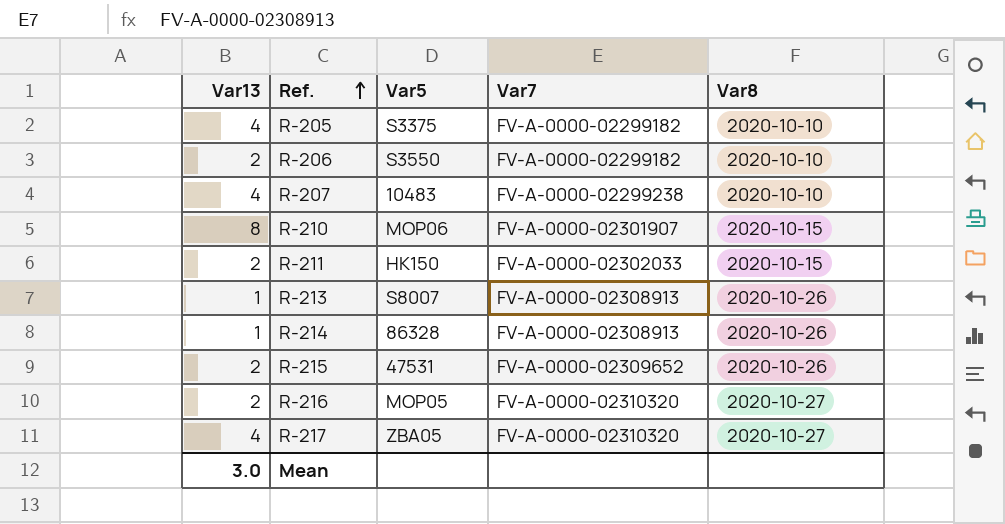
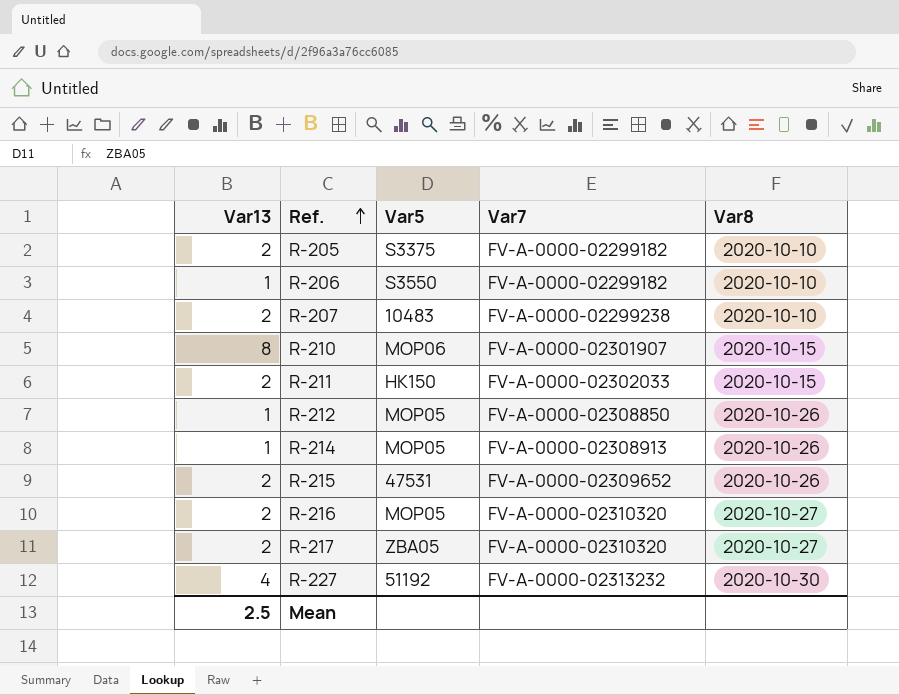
row R-213: 1 | S8007 | FV-A-0000-02308913 | 2020-10-26 -> none
R-205 | Var13: 4 -> 2
R-206 | Var13: 2 -> 1
R-207 | Var13: 4 -> 2
row R-212: none -> 1 | MOP05 | FV-A-0000-02308850 | 2020-10-26
R-214 | Var5: 86328 -> MOP05
R-217 | Var13: 4 -> 2
row R-227: none -> 4 | 51192 | FV-A-0000-02313232 | 2020-10-30
Mean | Var13: 3.0 -> 2.5

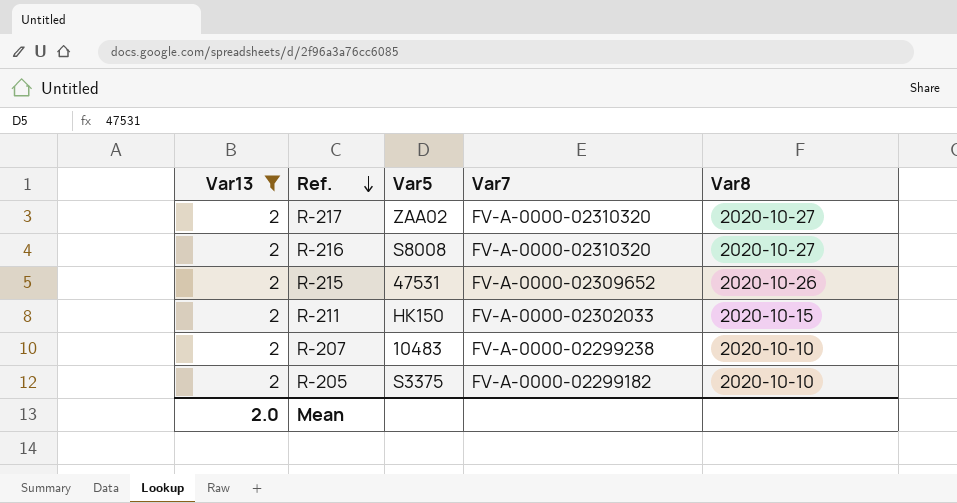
filter: none -> Var13 = 2
row order: Ref. ascending -> Ref. descending
R-217 | Var5: ZBA05 -> ZAA02
R-216 | Var5: MOP05 -> S8008
Mean | Var13: 2.5 -> 2.0

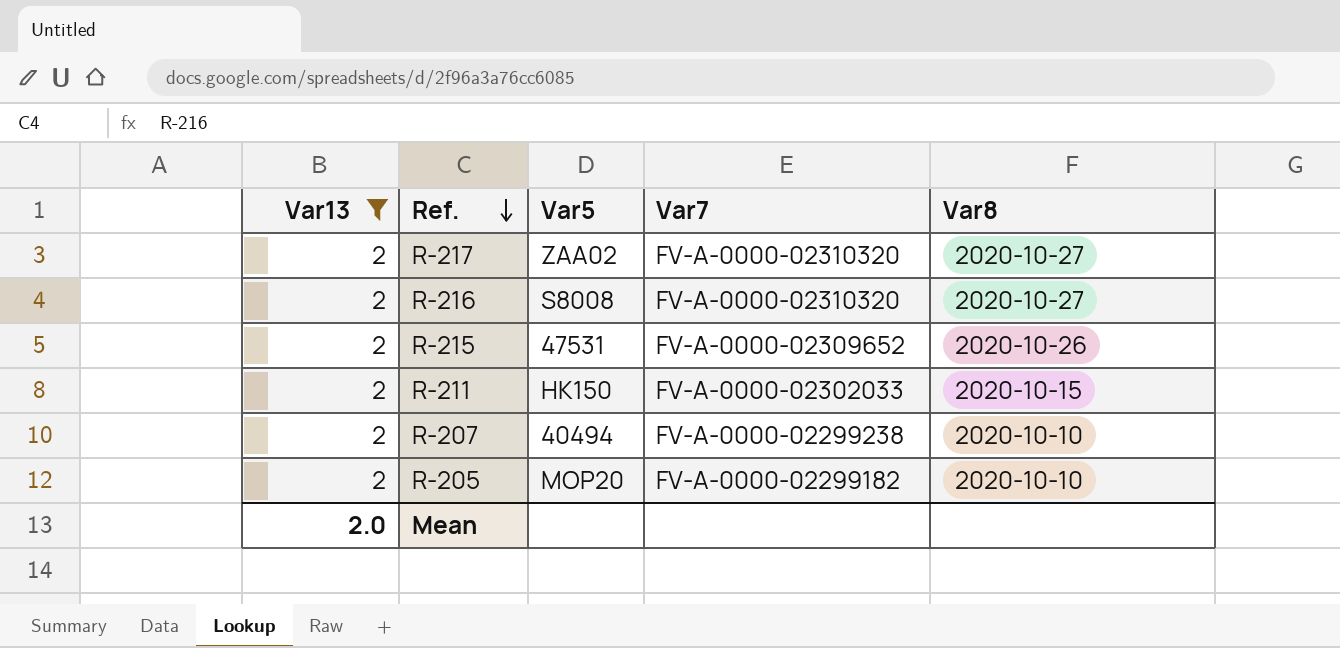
R-207 | Var5: 10483 -> 40494
R-205 | Var5: S3375 -> MOP20

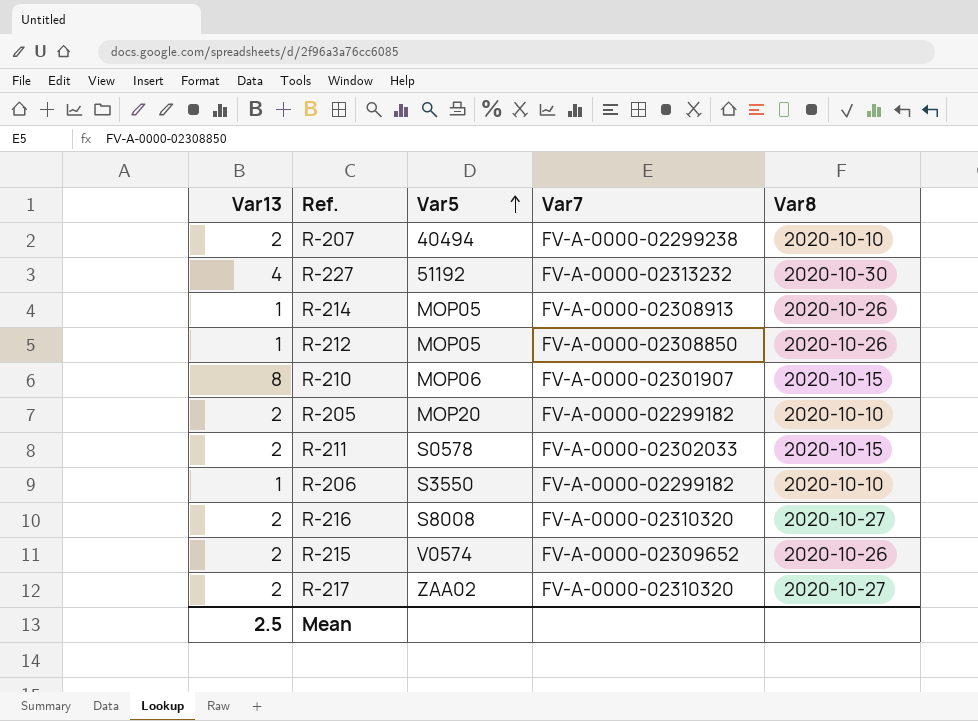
filter: Var13 = 2 -> none
row order: Ref. descending -> Var5 ascending
R-211 | Var5: HK150 -> S0578
R-215 | Var5: 47531 -> V0574
Mean | Var13: 2.0 -> 2.5

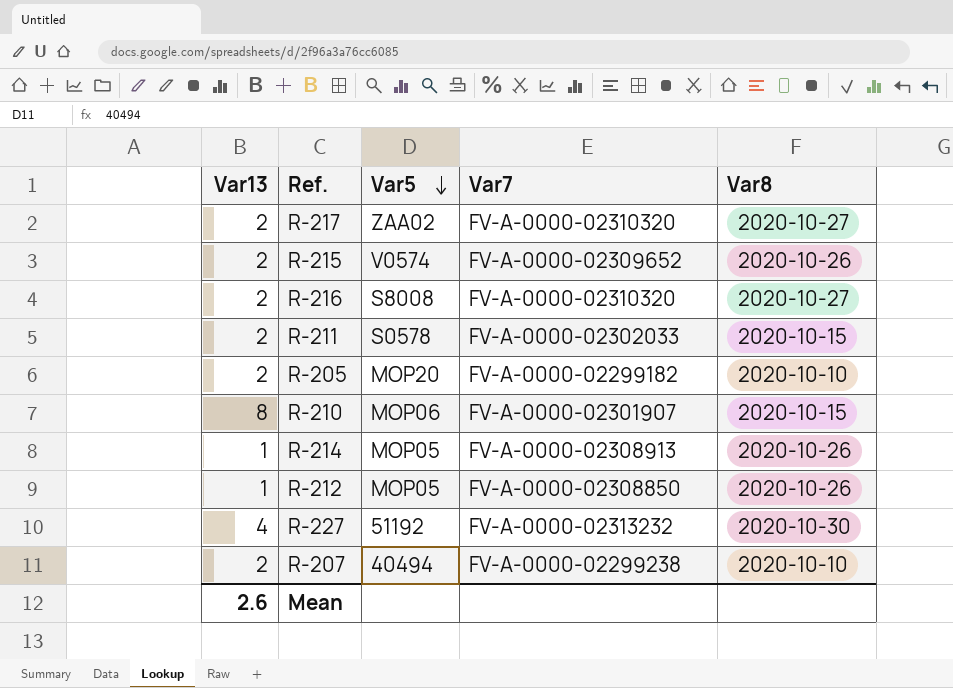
row order: Var5 ascending -> Var5 descending
row R-206: 1 | S3550 | FV-A-0000-02299182 | 2020-10-10 -> none
Mean | Var13: 2.5 -> 2.6

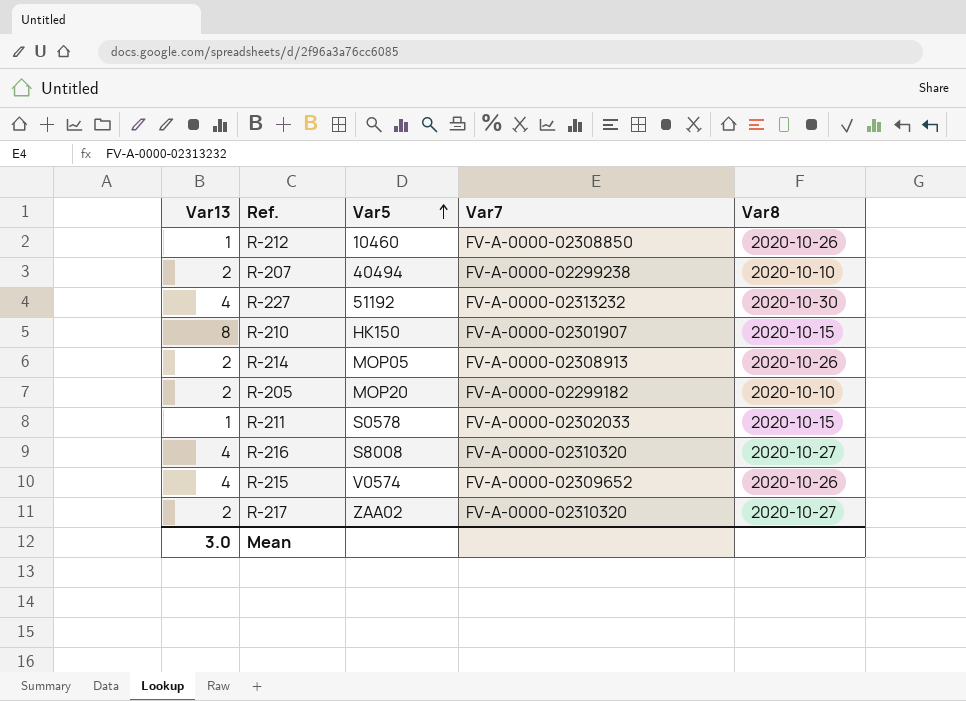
row order: Var5 descending -> Var5 ascending
R-212 | Var5: MOP05 -> 10460
R-210 | Var5: MOP06 -> HK150
R-214 | Var13: 1 -> 2
R-211 | Var13: 2 -> 1
R-216 | Var13: 2 -> 4
R-215 | Var13: 2 -> 4
Mean | Var13: 2.6 -> 3.0

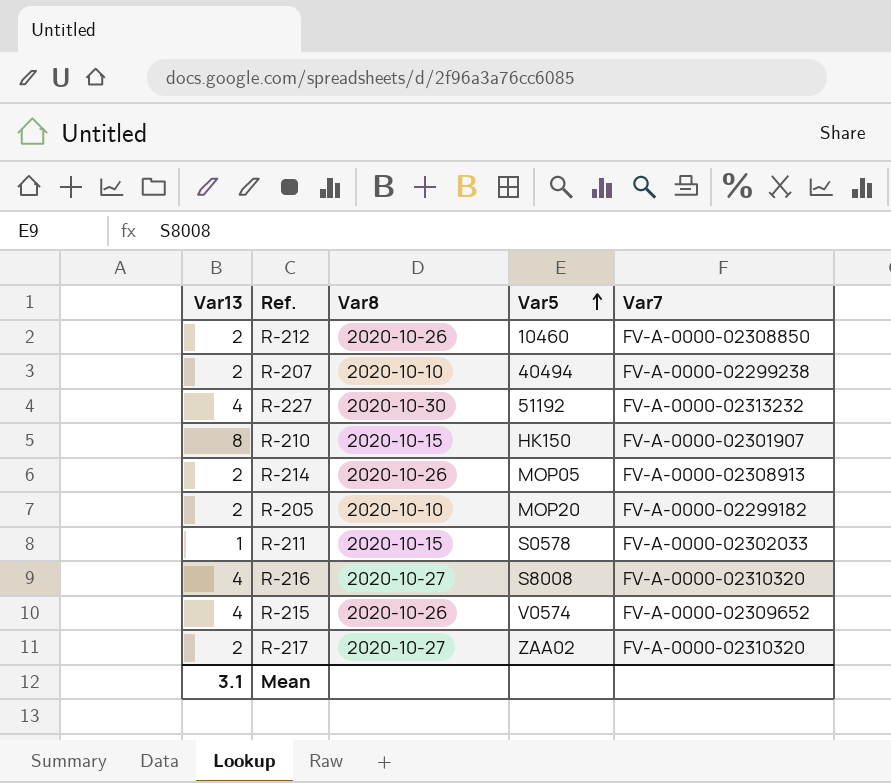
column Var8 | position: 5 -> 3
R-212 | Var13: 1 -> 2
Mean | Var13: 3.0 -> 3.1

